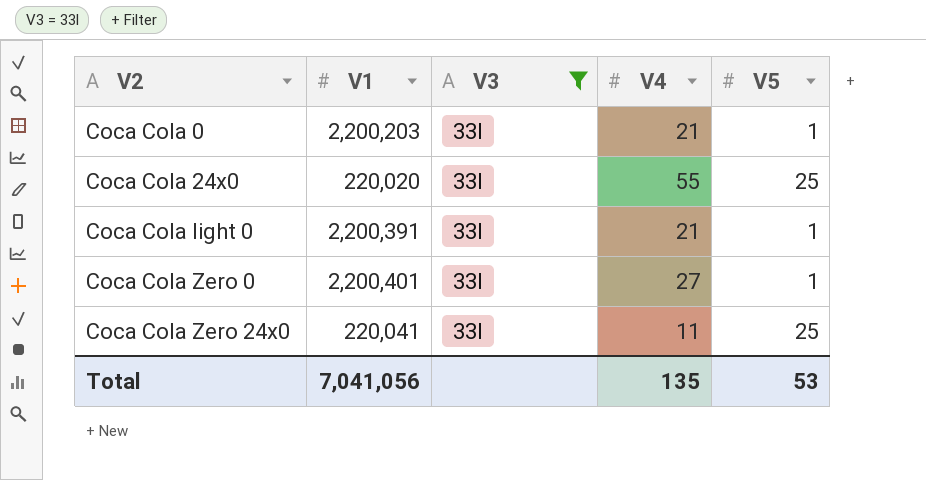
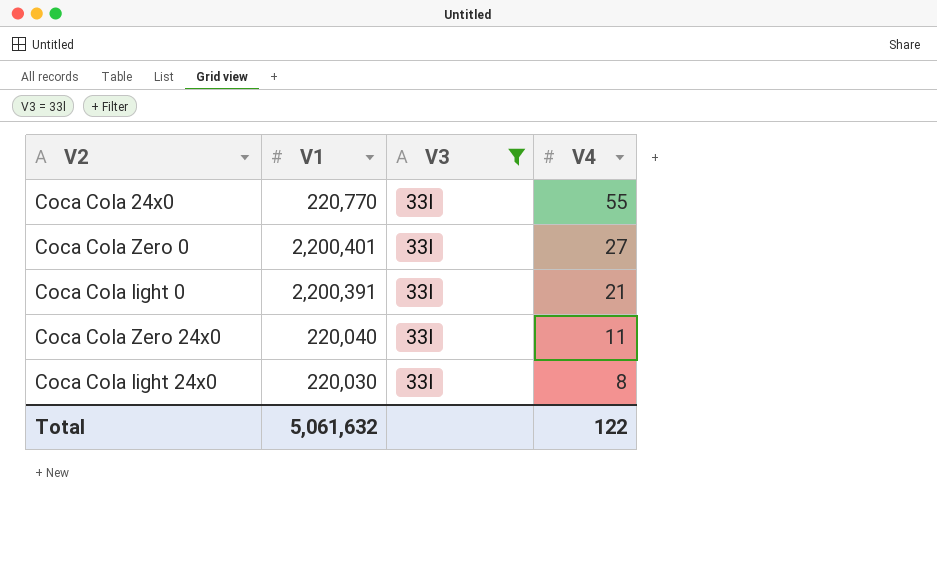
row order: V2 ascending -> V4 descending
column V5 | position: 5 -> none
row Coca Cola 0: 2,200,203 | 33l | 21 | 1 -> none
Coca Cola 24x0 | V1: 220,020 -> 220,770
Coca Cola Zero 24x0 | V1: 220,041 -> 220,040
row Coca Cola light 24x0: none -> 220,030 | 33l | 8
Total | V1: 7,041,056 -> 5,061,632
Total | V4: 135 -> 122

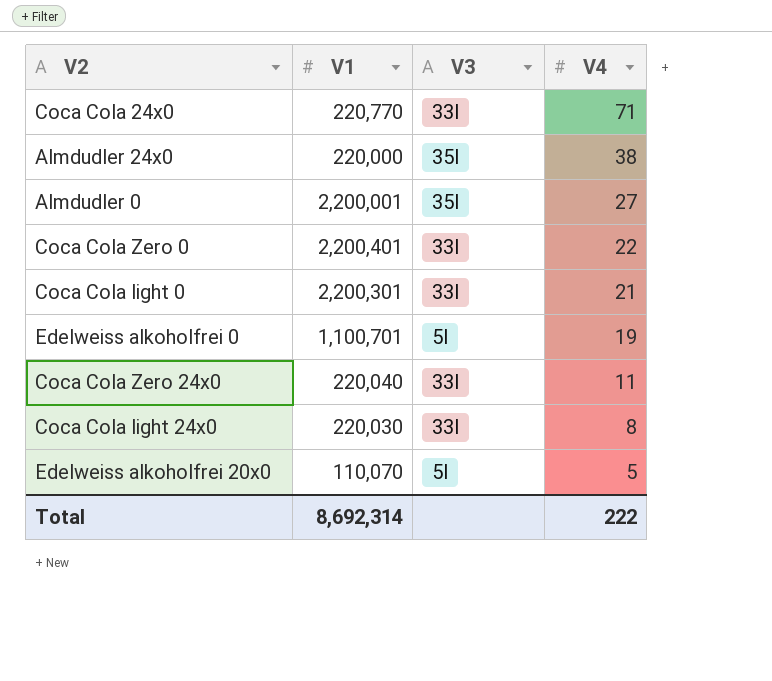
filter: V3 = 33l -> none
Coca Cola 24x0 | V4: 55 -> 71
Coca Cola Zero 0 | V4: 27 -> 22
Coca Cola light 0 | V1: 2,200,391 -> 2,200,301
Total | V1: 5,061,632 -> 8,692,314
Total | V4: 122 -> 222

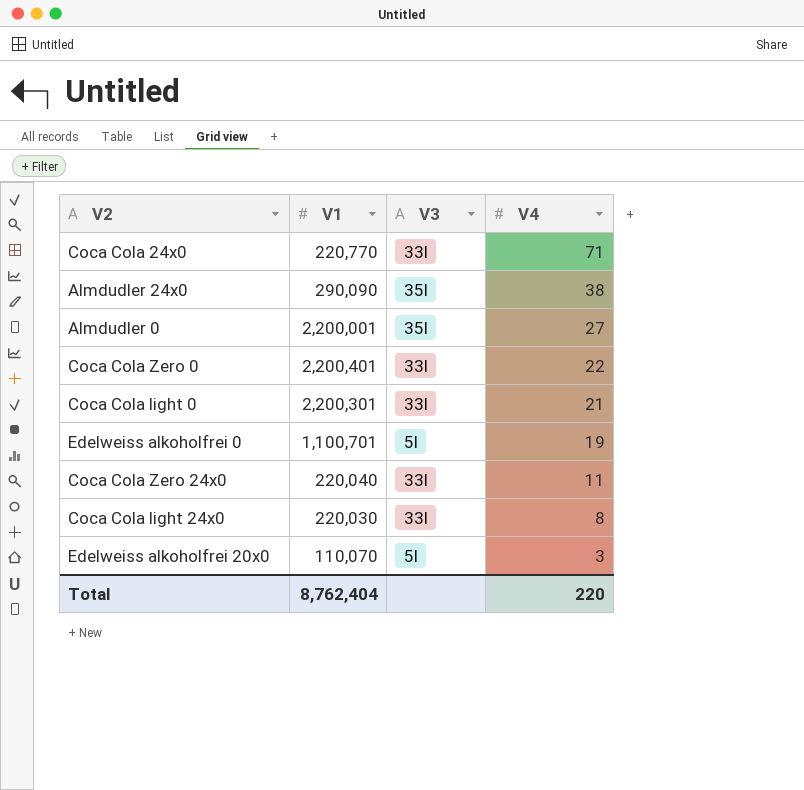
Almdudler 24x0 | V1: 220,000 -> 290,090
Edelweiss alkoholfrei 20x0 | V4: 5 -> 3
Total | V1: 8,692,314 -> 8,762,404
Total | V4: 222 -> 220

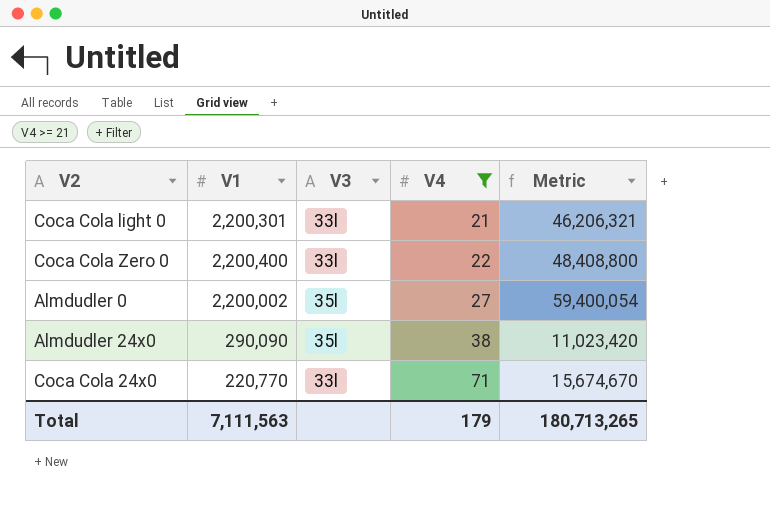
filter: none -> V4 >= 21
row order: V4 descending -> V4 ascending
column Metric | formula: none -> [V1] * [V4]
Coca Cola Zero 0 | V1: 2,200,401 -> 2,200,400
Almdudler 0 | V1: 2,200,001 -> 2,200,002
Total | V1: 8,762,404 -> 7,111,563
Total | V4: 220 -> 179

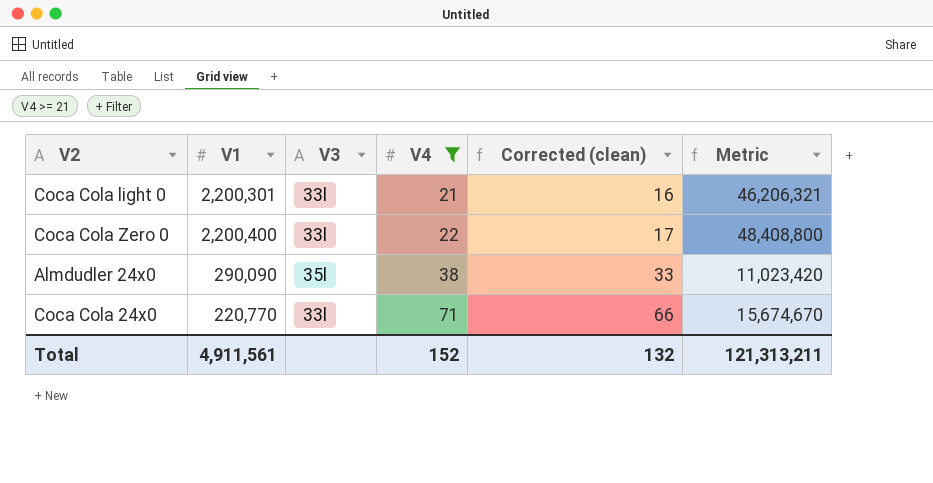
column Corrected (clean) | formula: none -> [V4] - 5
row Almdudler 0: 2,200,002 | 35l | 27 | 59,400,054 -> none
Total | V1: 7,111,563 -> 4,911,561
Total | V4: 179 -> 152
Total | Metric: 180,713,265 -> 121,313,211

